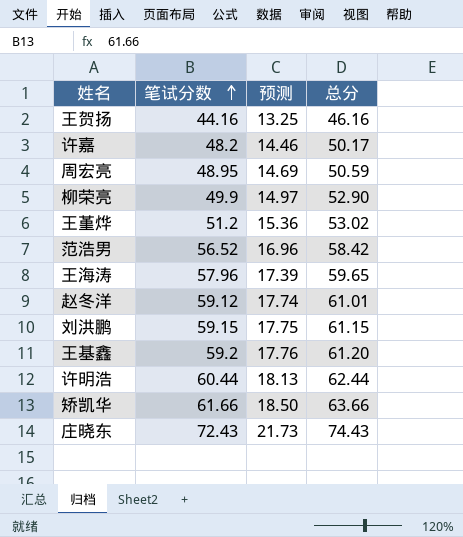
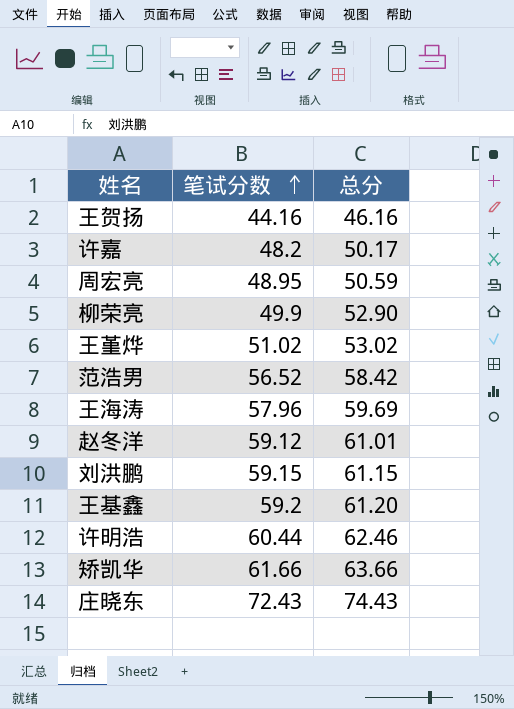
column 预测 | formula: [笔试分数] * 0.3 -> none
王堇烨 | 笔试分数: 51.2 -> 51.02
王海涛 | 总分: 59.65 -> 59.69
许明浩 | 总分: 62.44 -> 62.46

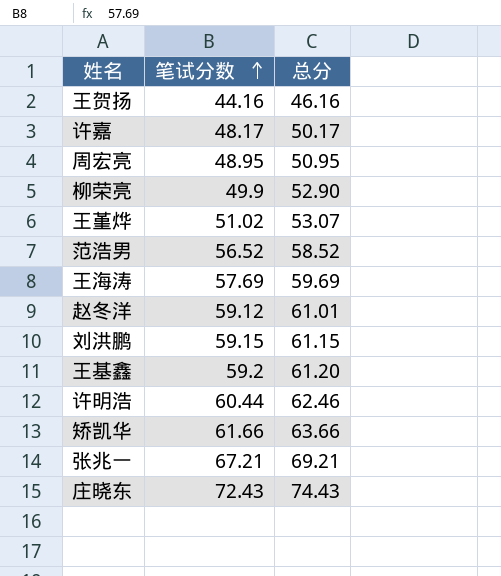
许嘉 | 笔试分数: 48.2 -> 48.17
周宏亮 | 总分: 50.59 -> 50.95
王堇烨 | 总分: 53.02 -> 53.07
范浩男 | 总分: 58.42 -> 58.52
王海涛 | 笔试分数: 57.96 -> 57.69
row 张兆一: none -> 67.21 | 69.21

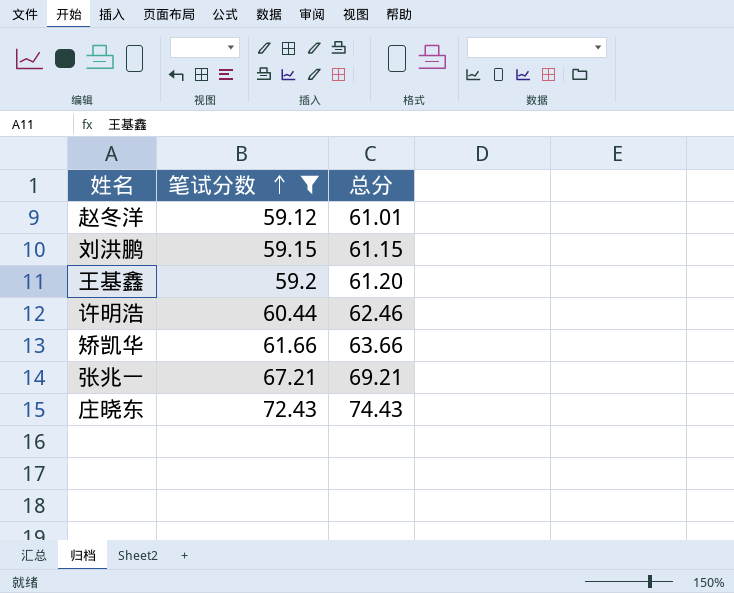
filter: none -> 笔试分数 >= 59.12

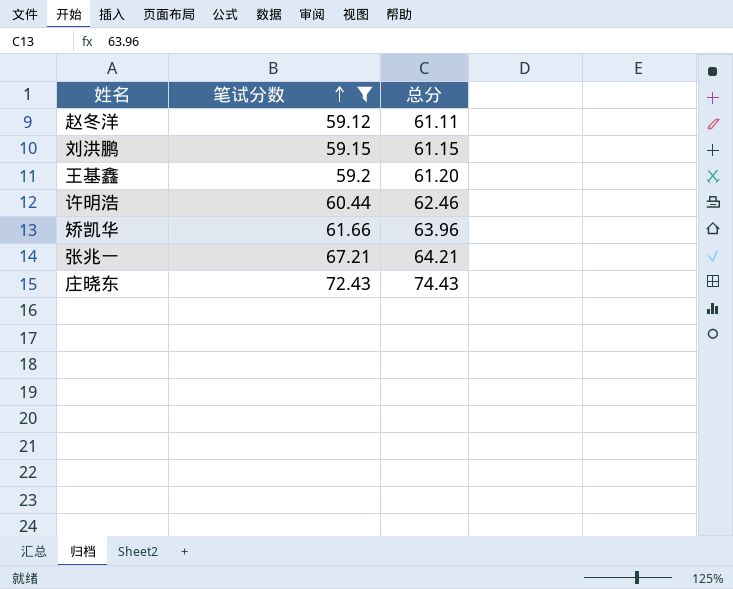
赵冬洋 | 总分: 61.01 -> 61.11
矫凯华 | 总分: 63.66 -> 63.96
张兆一 | 总分: 69.21 -> 64.21

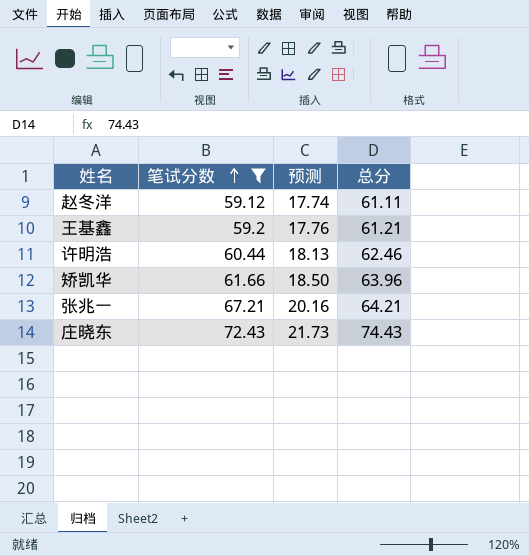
column 预测 | formula: none -> [笔试分数] * 0.3
row 刘洪鹏: 59.15 | 61.15 -> none
王基鑫 | 总分: 61.20 -> 61.21

